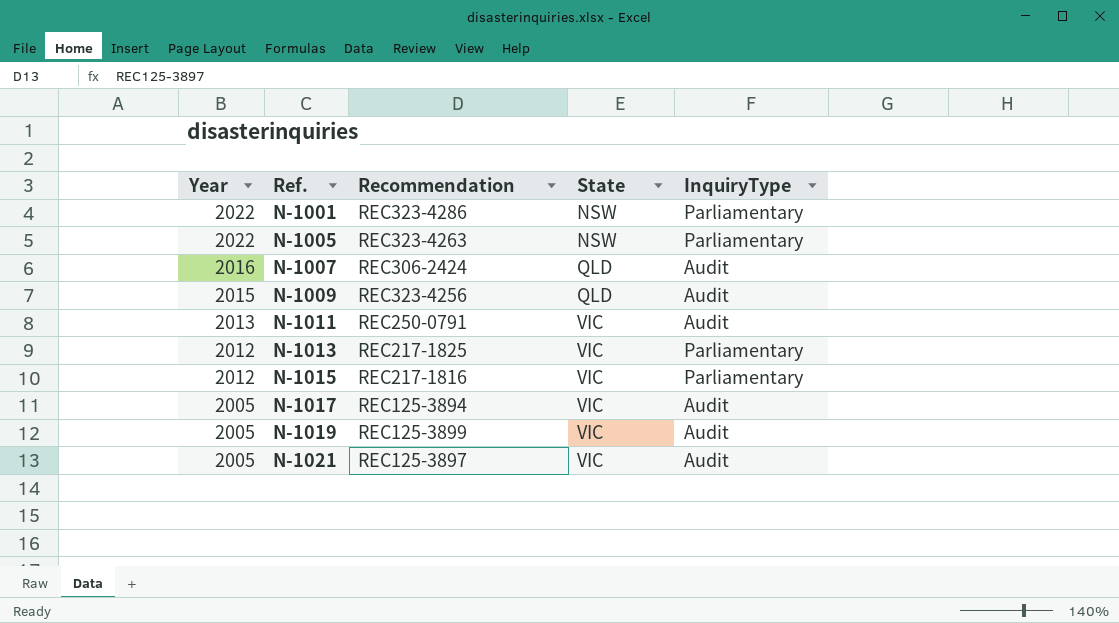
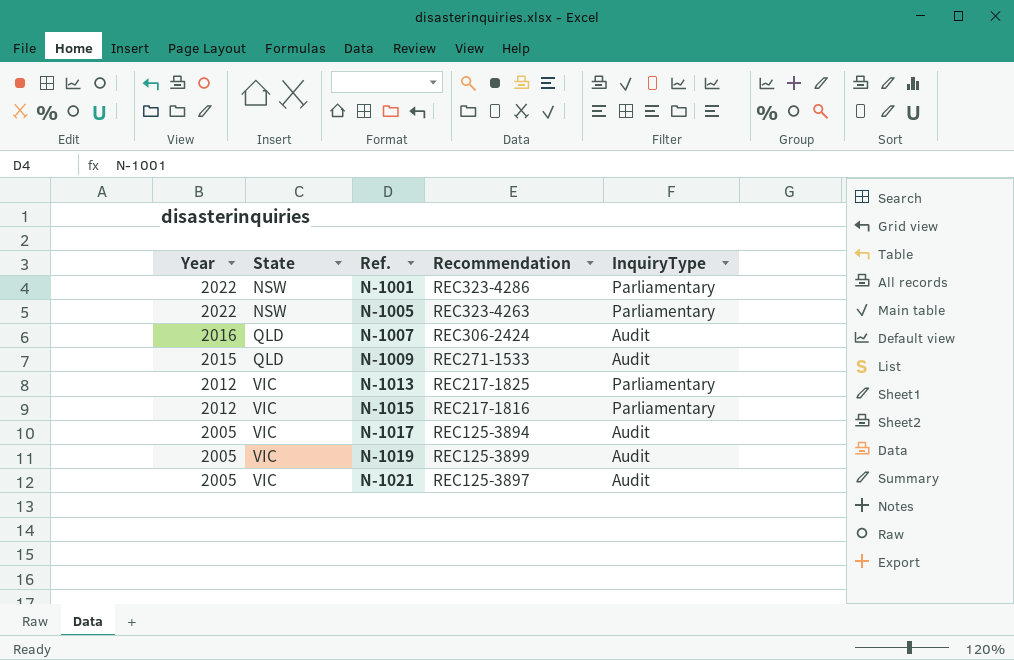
column State | position: 4 -> 2
row N-1011: 2013 | REC250-0791 | VIC | Audit -> none
N-1009 | Recommendation: REC323-4256 -> REC271-1533

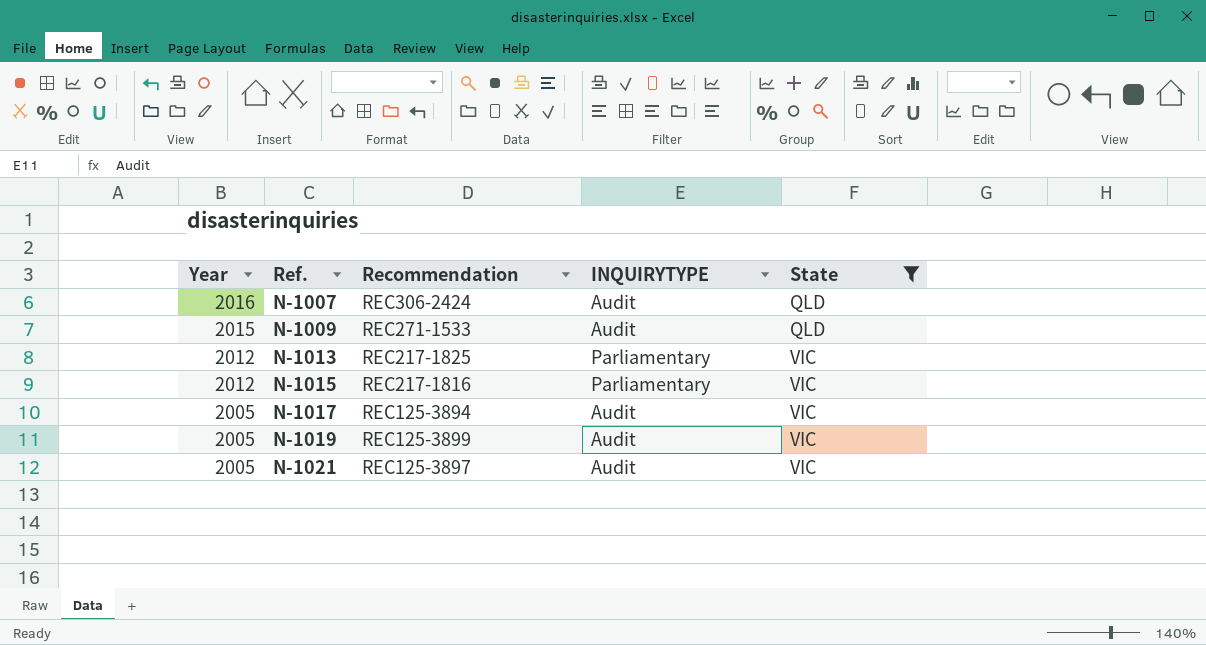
filter: none -> State != NSW
column name: InquiryType -> INQUIRYTYPE
column State | position: 2 -> 5

